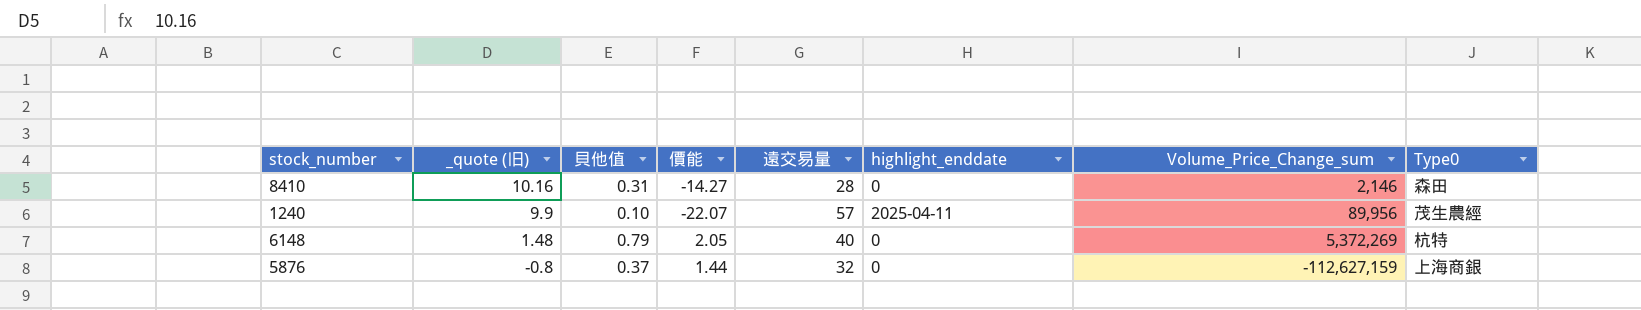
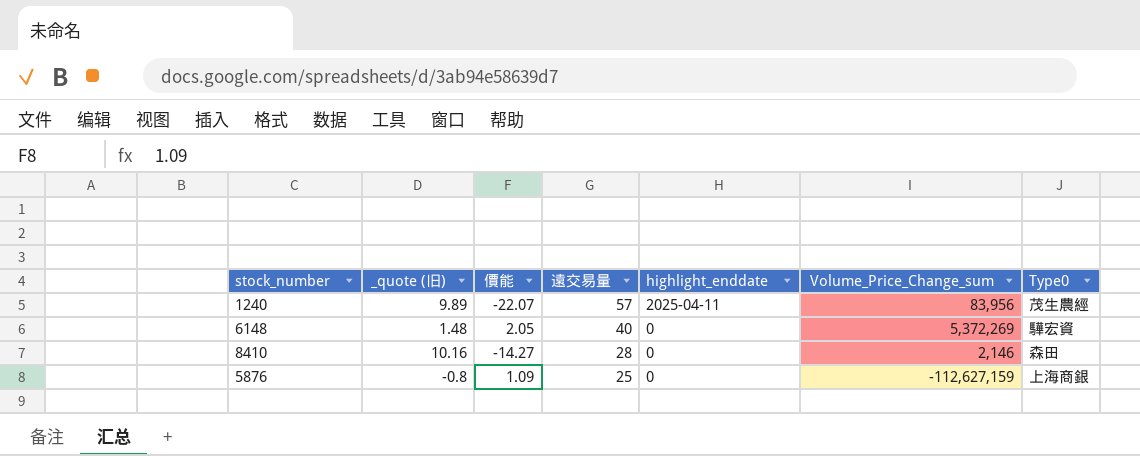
row order: _quote (旧) descending -> 遠交易量 descending
column 貝他值 | position: 3 -> none
1240 | _quote (旧): 9.9 -> 9.89
1240 | Volume_Price_Change_sum: 89,956 -> 83,956
6148 | Type0: 杭特 -> 驊宏資
5876 | 價能: 1.44 -> 1.09
5876 | 遠交易量: 32 -> 25

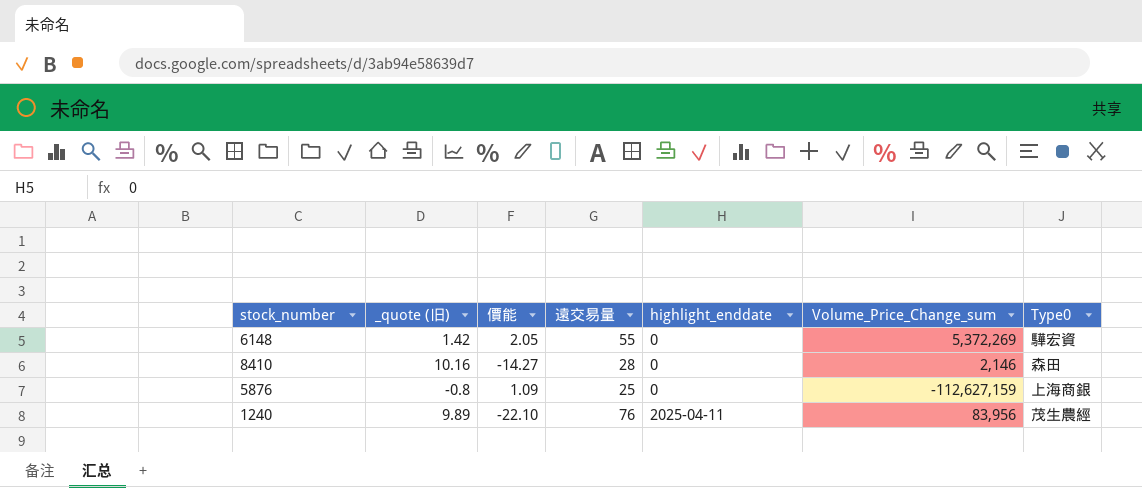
row order: 遠交易量 descending -> highlight_enddate ascending
6148 | _quote (旧): 1.48 -> 1.42
6148 | 遠交易量: 40 -> 55
1240 | 價能: -22.07 -> -22.10
1240 | 遠交易量: 57 -> 76

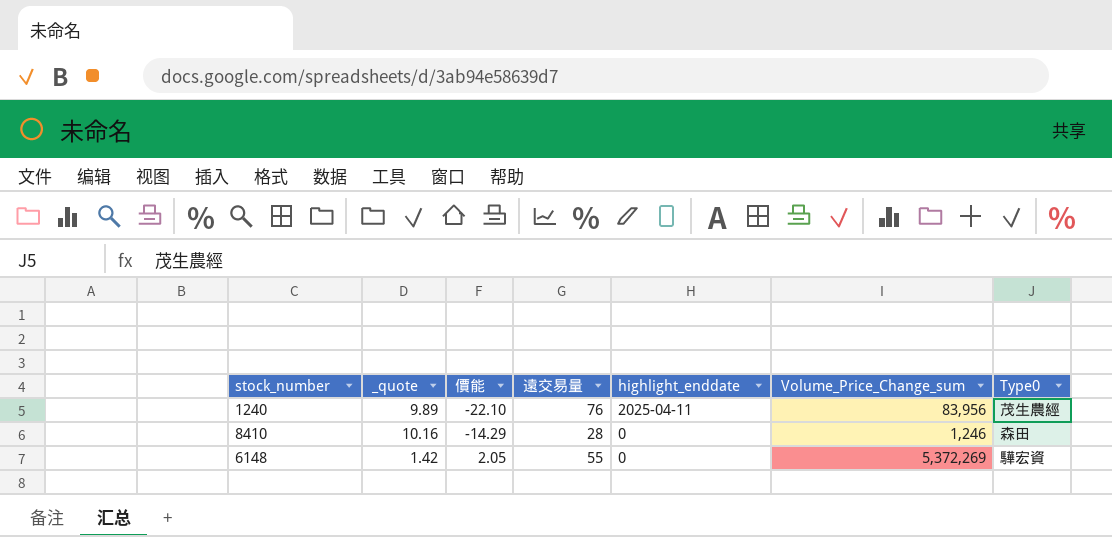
row order: highlight_enddate ascending -> 價能 ascending
column name: _quote (旧) -> _quote
row 5876: -0.8 | 1.09 | 25 | 0 | -112,627,159 | 上海商銀 -> none
8410 | 價能: -14.27 -> -14.29
8410 | Volume_Price_Change_sum: 2,146 -> 1,246

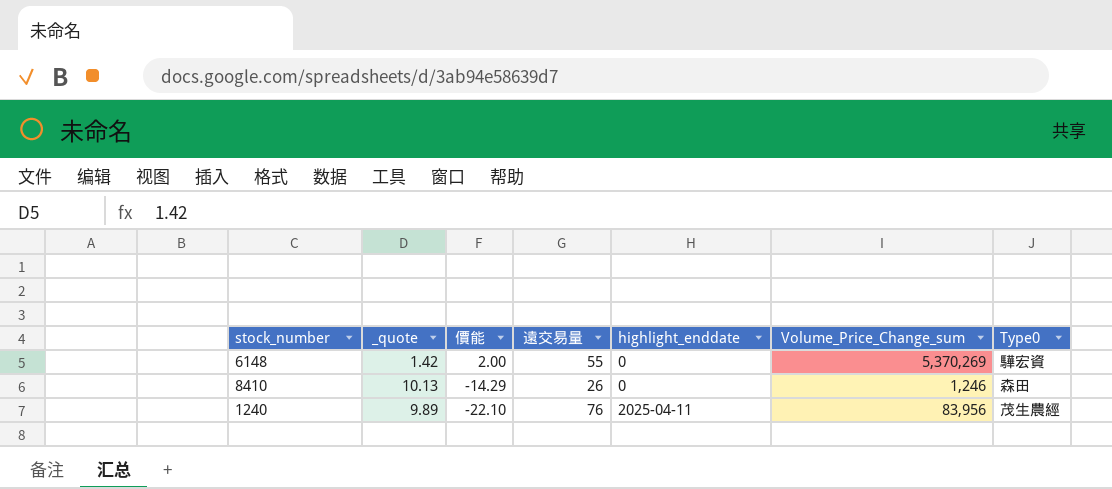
row order: 價能 ascending -> 價能 descending
6148 | 價能: 2.05 -> 2.00
6148 | Volume_Price_Change_sum: 5,372,269 -> 5,370,269
8410 | _quote: 10.16 -> 10.13
8410 | 遠交易量: 28 -> 26

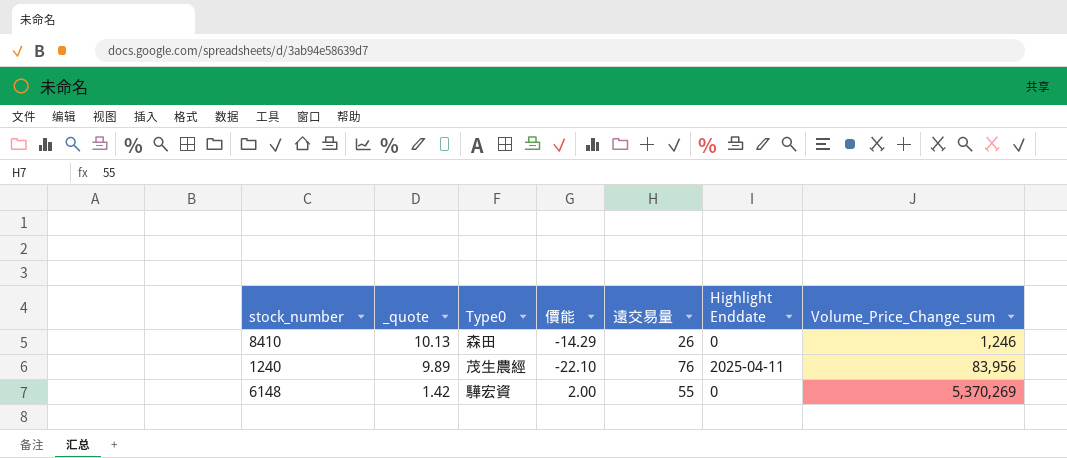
row order: 價能 descending -> _quote descending
column Type0 | position: 7 -> 3
column name: highlight_enddate -> Highlight Enddate

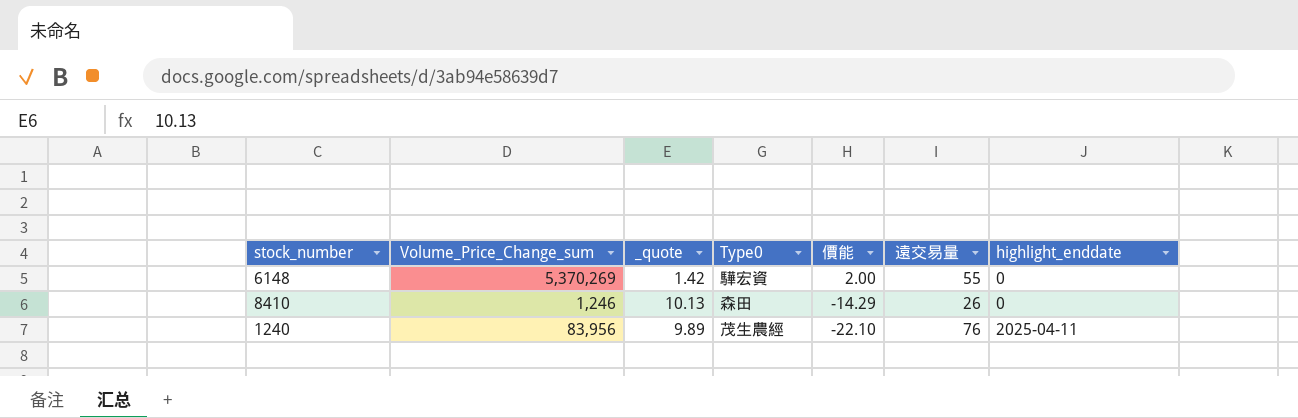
row order: _quote descending -> 價能 descending
column Volume_Price_Change_sum | position: 7 -> 2
column name: Highlight Enddate -> highlight_enddate

